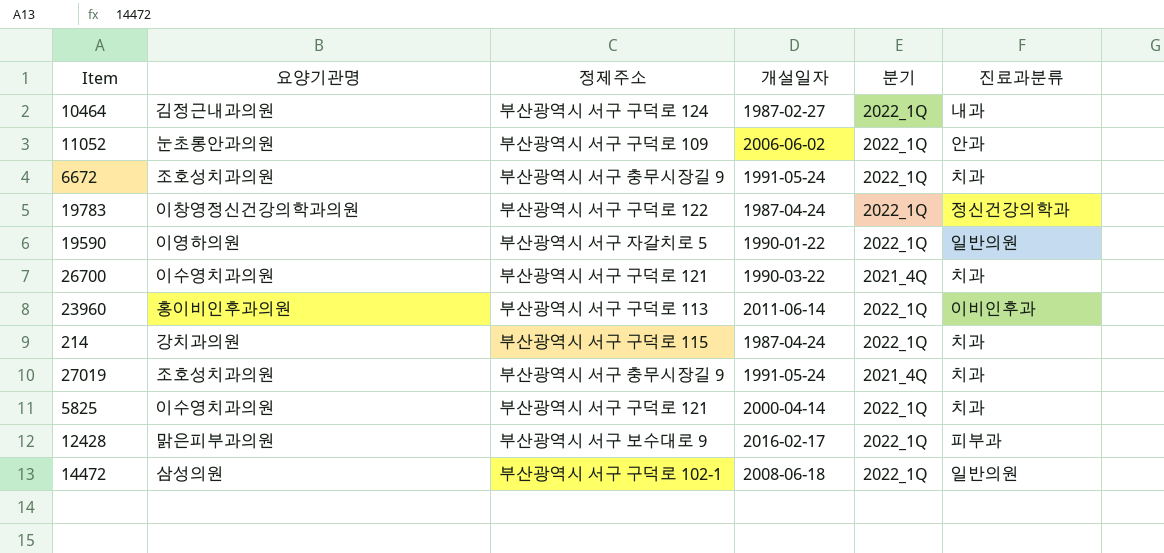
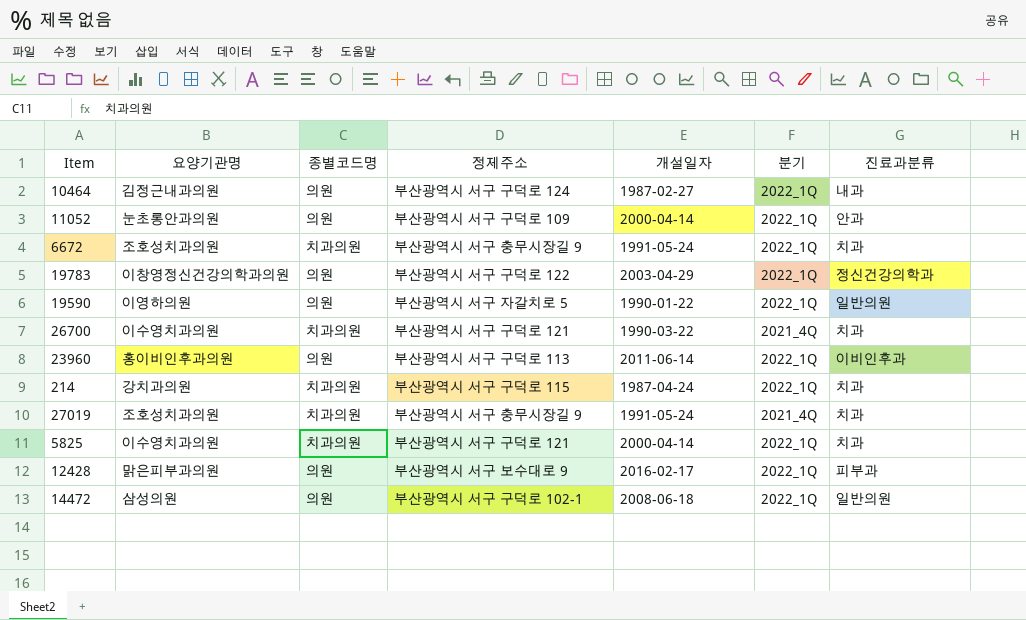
column 종별코드명 | position: none -> 3
11052 | 개설일자: 2006-06-02 -> 2000-04-14
19783 | 개설일자: 1987-04-24 -> 2003-04-29

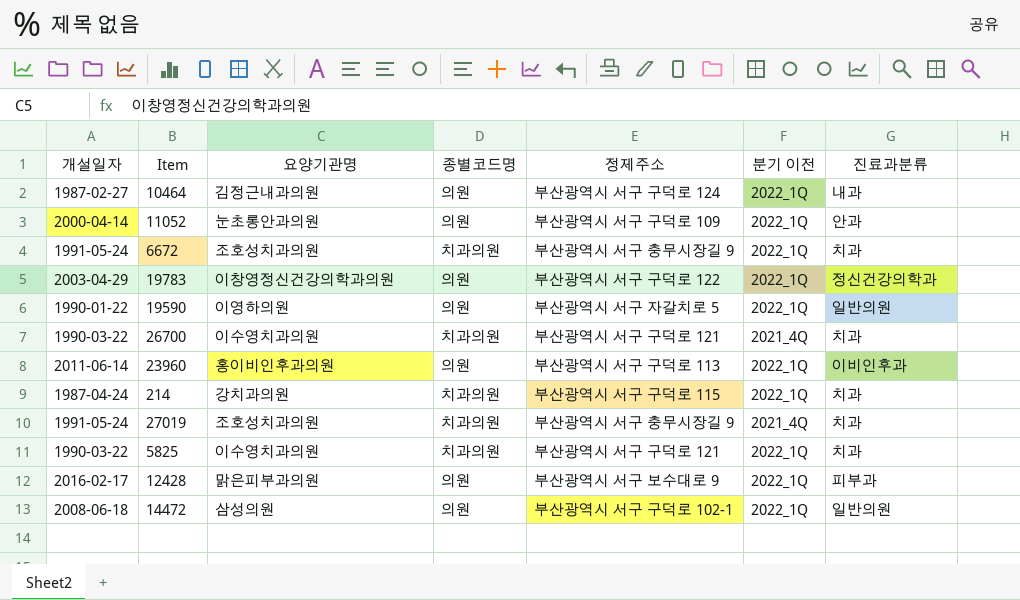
column 개설일자 | position: 5 -> 1
column name: 분기 -> 분기 이전
5825 | 개설일자: 2000-04-14 -> 1990-03-22

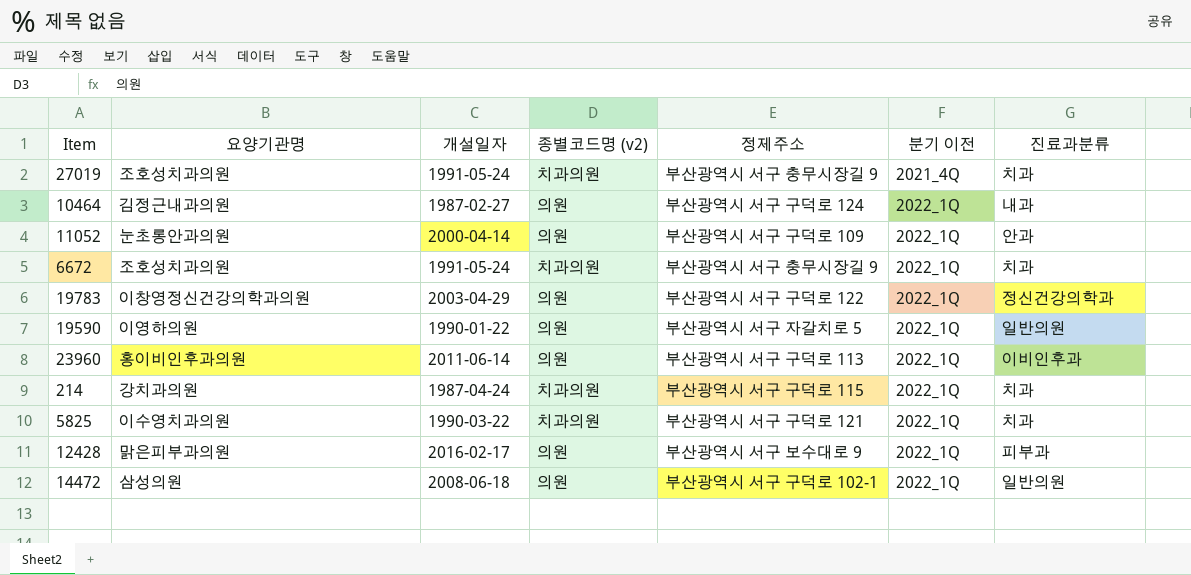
row order: none -> 분기 이전 ascending
column 개설일자 | position: 1 -> 3
column name: 종별코드명 -> 종별코드명 (v2)
row 26700: 1990-03-22 | 이수영치과의원 | 치과의원 | 부산광역시 서구 구덕로 121 | 2021_4Q | 치과 -> none

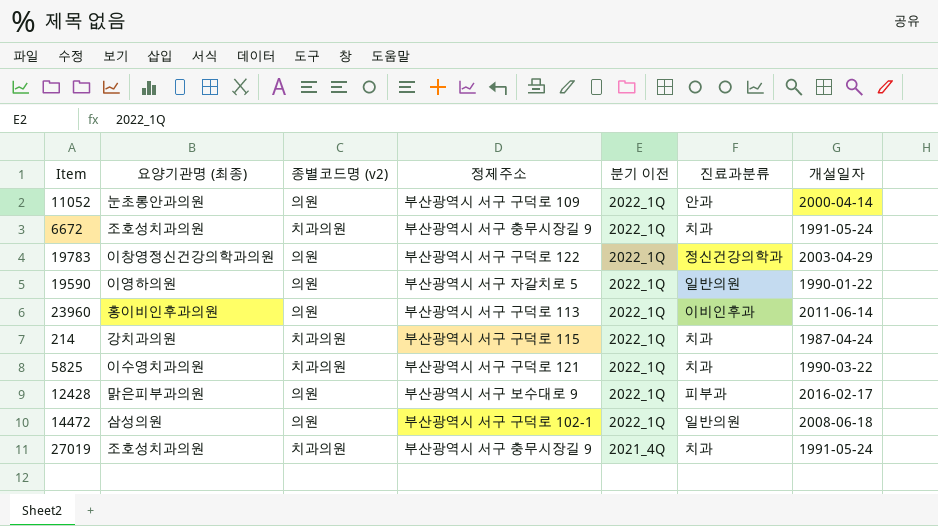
row order: 분기 이전 ascending -> 분기 이전 descending
column name: 요양기관명 -> 요양기관명 (최종)
column 개설일자 | position: 3 -> 7
row 10464: 김정근내과의원 | 1987-02-27 | 의원 | 부산광역시 서구 구덕로 124 | 2022_1Q | 내과 -> none

